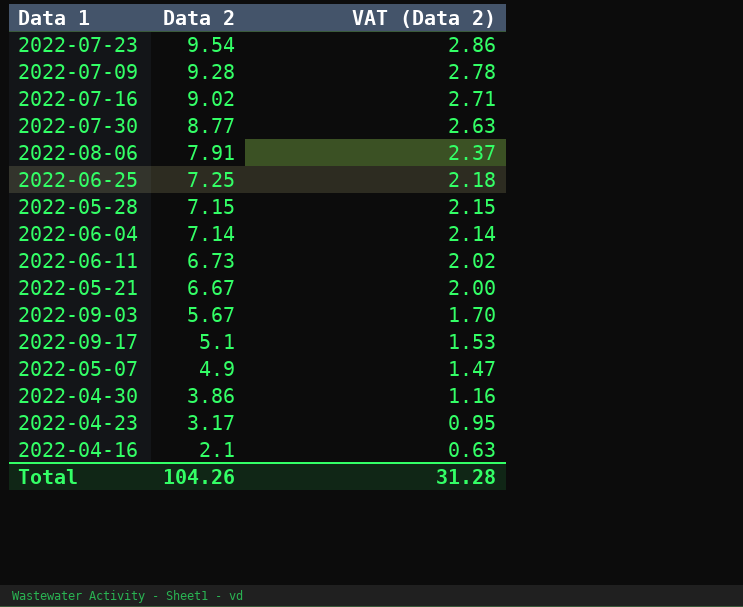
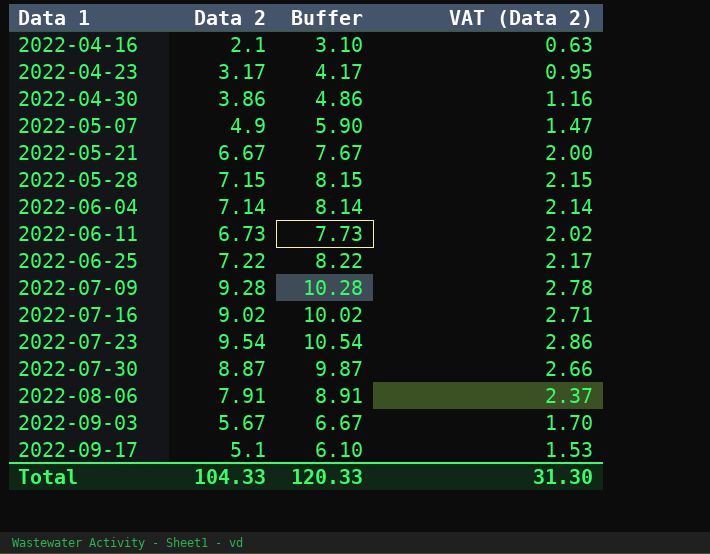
row order: Data 2 descending -> Data 1 ascending
column Buffer | formula: none -> [Data 2] + 1
2022-06-25 | Data 2: 7.25 -> 7.22
2022-06-25 | VAT (Data 2): 2.18 -> 2.17
2022-07-30 | Data 2: 8.77 -> 8.87
2022-07-30 | VAT (Data 2): 2.63 -> 2.66
Total | Data 2: 104.26 -> 104.33
Total | VAT (Data 2): 31.28 -> 31.30

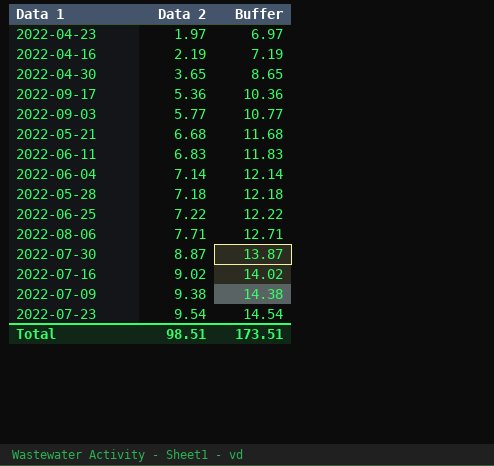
row order: Data 1 ascending -> Data 2 ascending
column VAT (Data 2) | formula: [Data 2] * 0.3 -> none
column Buffer | formula: [Data 2] + 1 -> [Data 2] + 5
row 2022-05-07: 4.9 | 5.90 | 1.47 -> none
2022-04-23 | Data 2: 3.17 -> 1.97
2022-04-16 | Data 2: 2.1 -> 2.19
2022-04-30 | Data 2: 3.86 -> 3.65
2022-09-17 | Data 2: 5.1 -> 5.36
2022-09-03 | Data 2: 5.67 -> 5.77
2022-05-21 | Data 2: 6.67 -> 6.68
2022-06-11 | Data 2: 6.73 -> 6.83
2022-05-28 | Data 2: 7.15 -> 7.18
2022-08-06 | Data 2: 7.91 -> 7.71
2022-07-09 | Data 2: 9.28 -> 9.38
Total | Data 2: 104.33 -> 98.51
Total | Buffer: 120.33 -> 173.51

